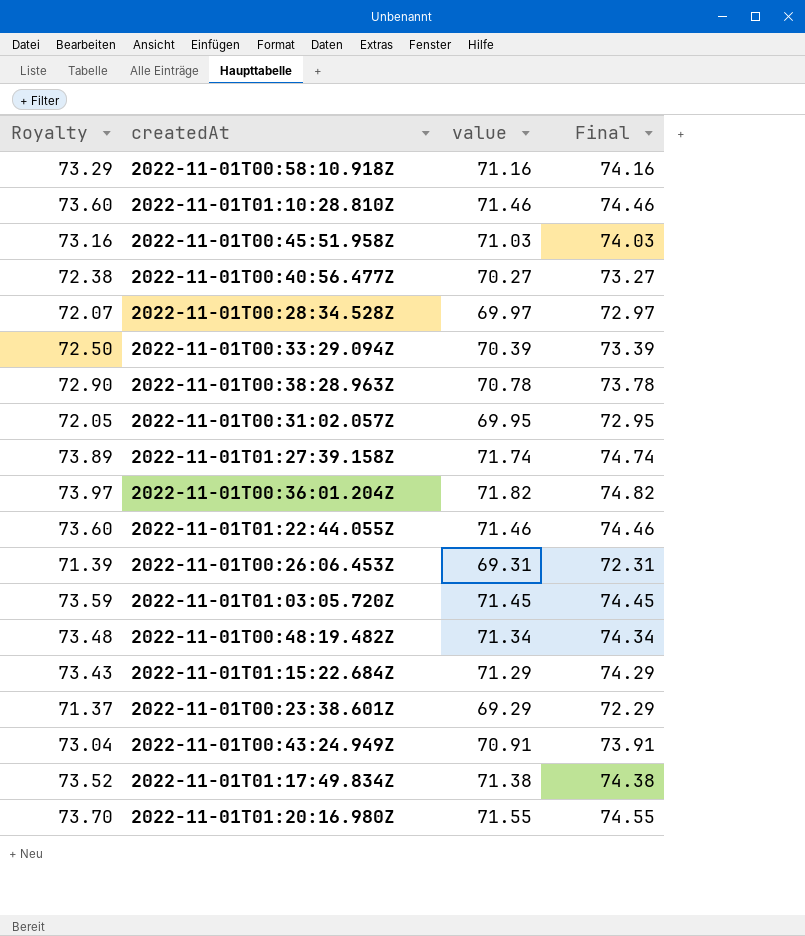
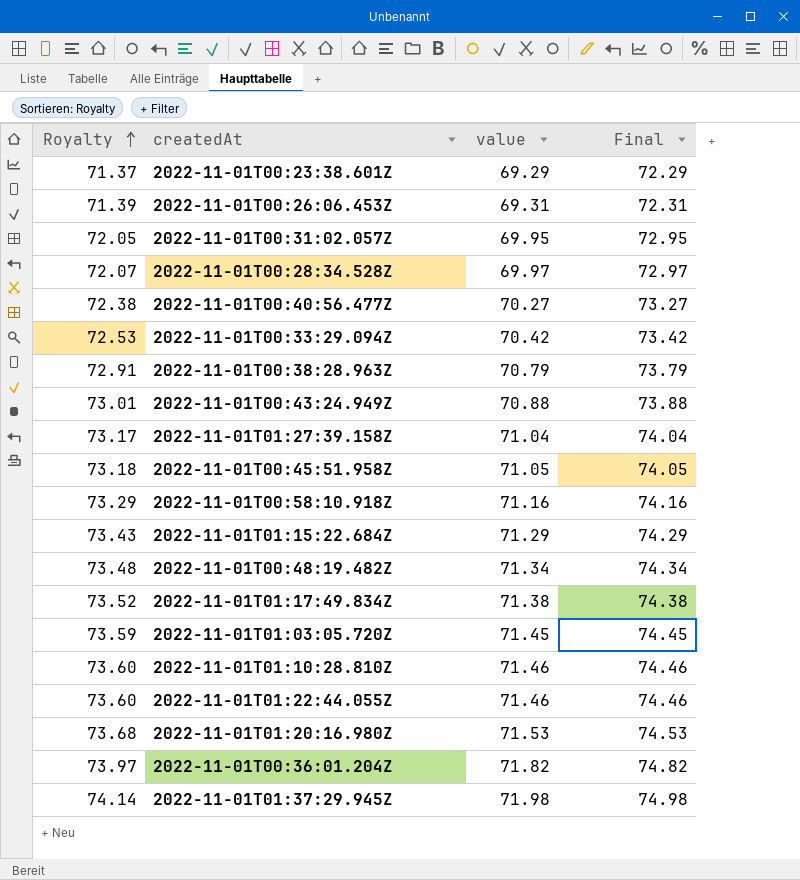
row order: none -> Royalty ascending
2022-11-01T00:33:29.094Z | Royalty: 72.50 -> 72.53
2022-11-01T00:33:29.094Z | value: 70.39 -> 70.42
2022-11-01T00:33:29.094Z | Final: 73.39 -> 73.42
2022-11-01T00:38:28.963Z | Royalty: 72.90 -> 72.91
2022-11-01T00:38:28.963Z | value: 70.78 -> 70.79
2022-11-01T00:38:28.963Z | Final: 73.78 -> 73.79
2022-11-01T00:43:24.949Z | Royalty: 73.04 -> 73.01
2022-11-01T00:43:24.949Z | value: 70.91 -> 70.88
2022-11-01T00:43:24.949Z | Final: 73.91 -> 73.88
2022-11-01T01:27:39.158Z | Royalty: 73.89 -> 73.17
2022-11-01T01:27:39.158Z | value: 71.74 -> 71.04
2022-11-01T01:27:39.158Z | Final: 74.74 -> 74.04
2022-11-01T00:45:51.958Z | Royalty: 73.16 -> 73.18
2022-11-01T00:45:51.958Z | value: 71.03 -> 71.05
2022-11-01T00:45:51.958Z | Final: 74.03 -> 74.05
2022-11-01T01:20:16.980Z | Royalty: 73.70 -> 73.68
2022-11-01T01:20:16.980Z | value: 71.55 -> 71.53
2022-11-01T01:20:16.980Z | Final: 74.55 -> 74.53
row 2022-11-01T01:37:29.945Z: none -> 74.14 | 71.98 | 74.98

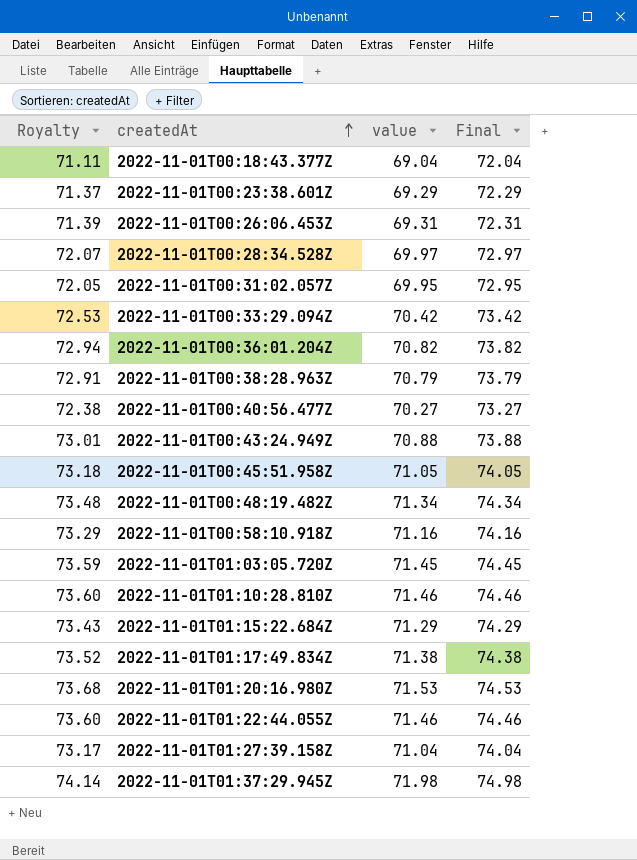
row order: Royalty ascending -> createdAt ascending
row 2022-11-01T00:18:43.377Z: none -> 71.11 | 69.04 | 72.04
2022-11-01T00:36:01.204Z | Royalty: 73.97 -> 72.94
2022-11-01T00:36:01.204Z | value: 71.82 -> 70.82
2022-11-01T00:36:01.204Z | Final: 74.82 -> 73.82

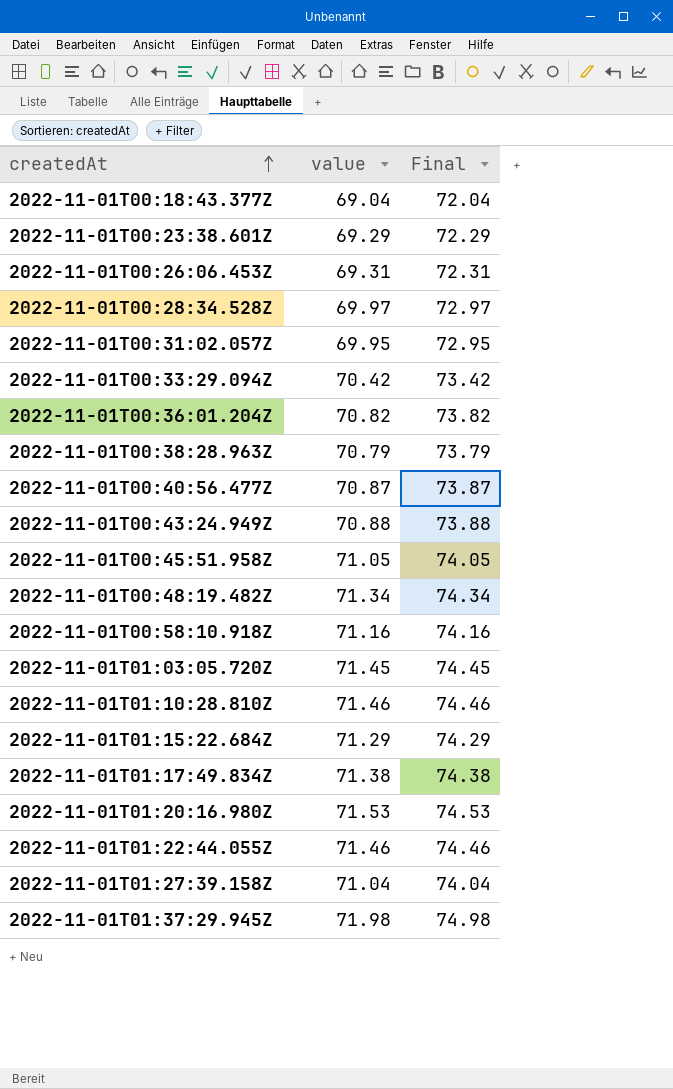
column Royalty | formula: [value] * 1.03 -> none
2022-11-01T00:40:56.477Z | value: 70.27 -> 70.87
2022-11-01T00:40:56.477Z | Final: 73.27 -> 73.87

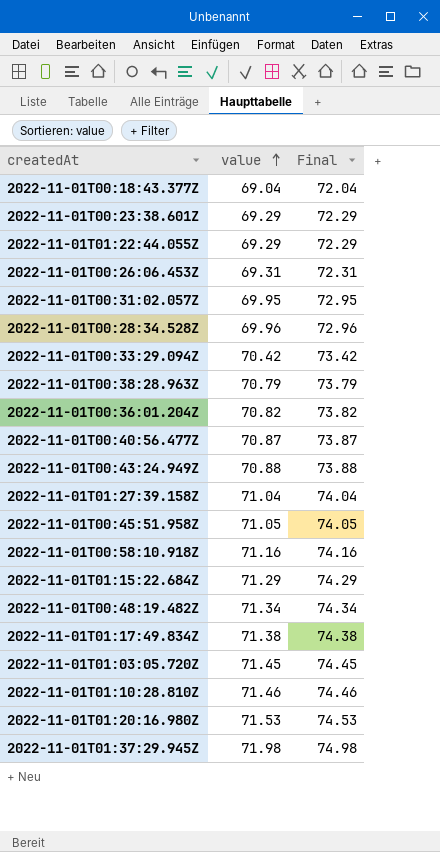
row order: createdAt ascending -> value ascending
2022-11-01T01:22:44.055Z | value: 71.46 -> 69.29
2022-11-01T01:22:44.055Z | Final: 74.46 -> 72.29
2022-11-01T00:28:34.528Z | value: 69.97 -> 69.96
2022-11-01T00:28:34.528Z | Final: 72.97 -> 72.96

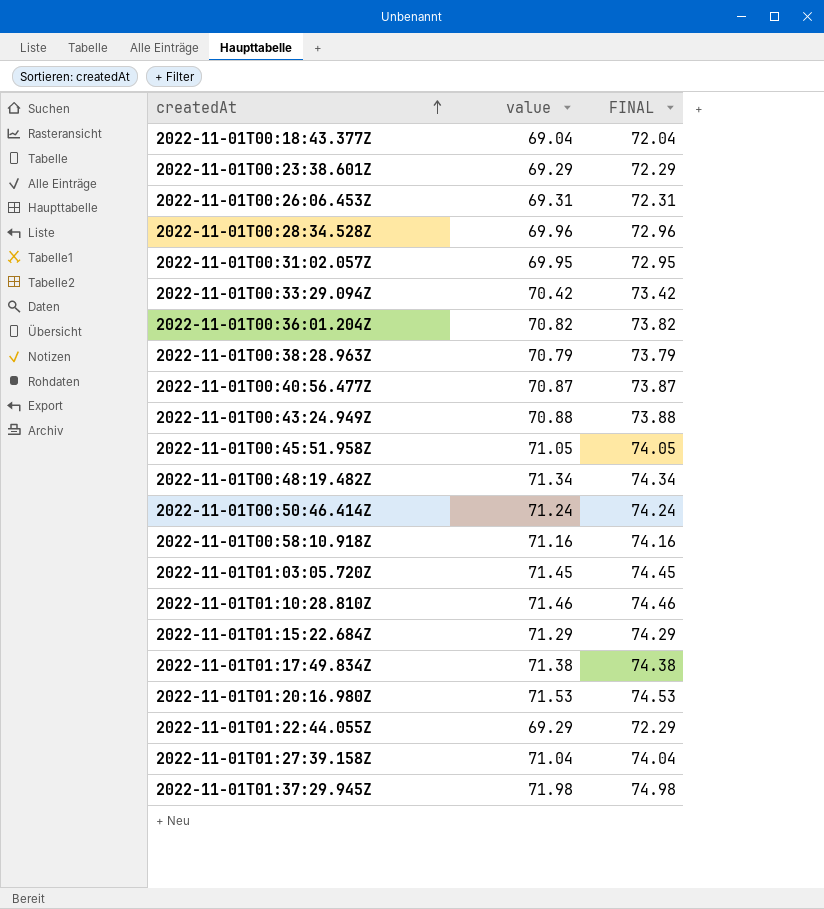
row order: value ascending -> createdAt ascending
column name: Final -> FINAL
row 2022-11-01T00:50:46.414Z: none -> 71.24 | 74.24

